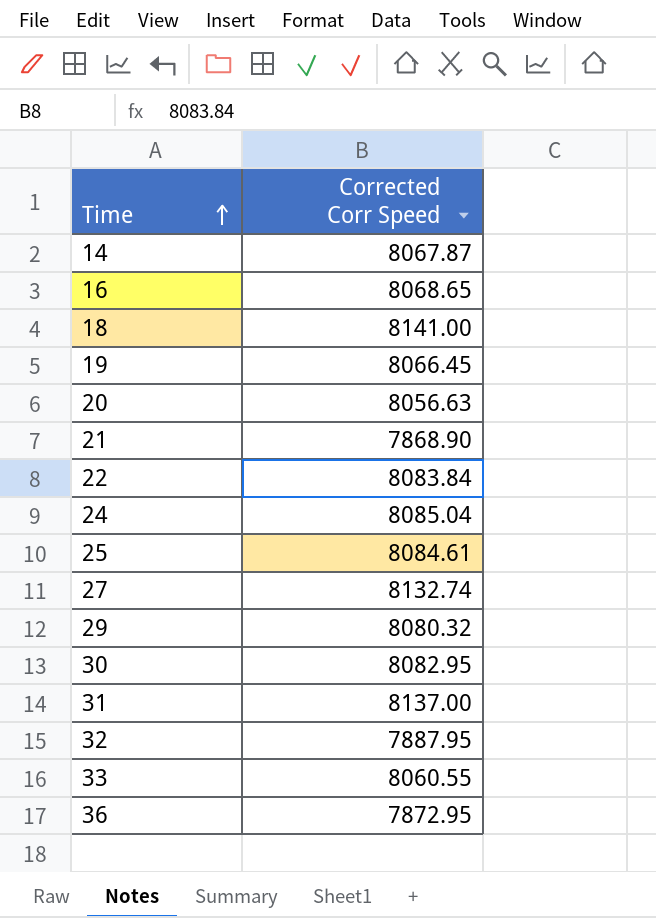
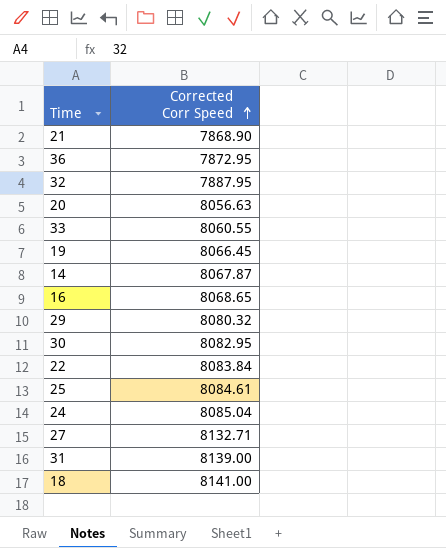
row order: Time ascending -> Corrected Corr Speed ascending
27 | Corrected Corr Speed: 8132.74 -> 8132.71
31 | Corrected Corr Speed: 8137.00 -> 8139.00

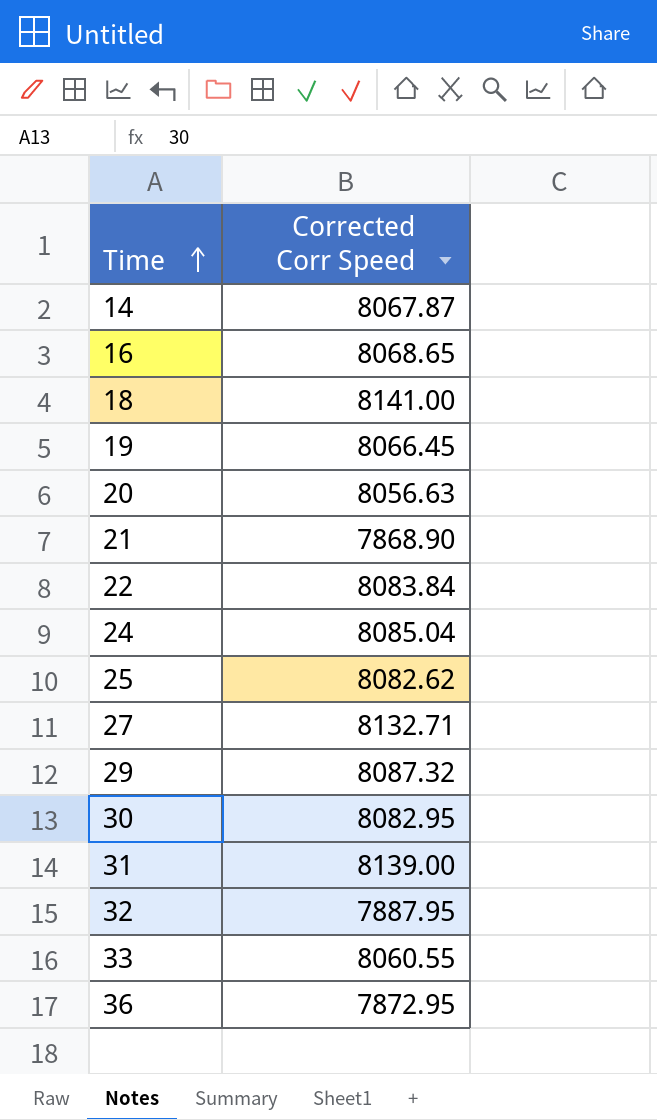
row order: Corrected Corr Speed ascending -> Time ascending
25 | Corrected Corr Speed: 8084.61 -> 8082.62
29 | Corrected Corr Speed: 8080.32 -> 8087.32

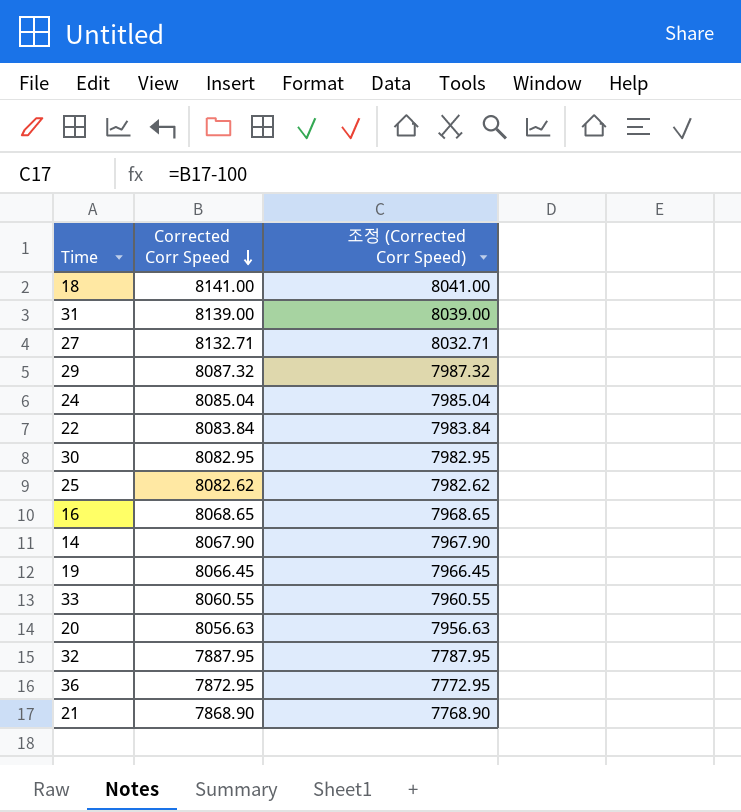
row order: Time ascending -> Corrected Corr Speed descending
column 조정 (Corrected Corr Speed) | formula: none -> [Corrected Corr Speed] - 100
14 | Corrected Corr Speed: 8067.87 -> 8067.90

